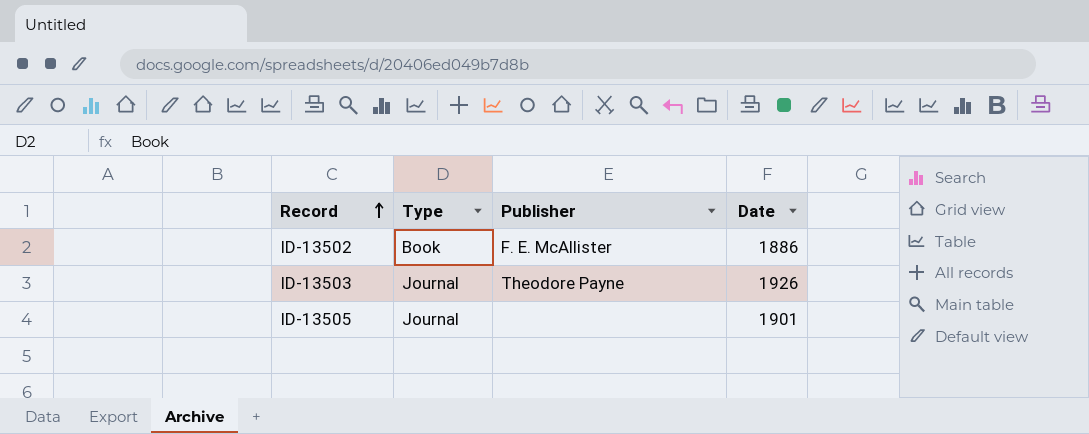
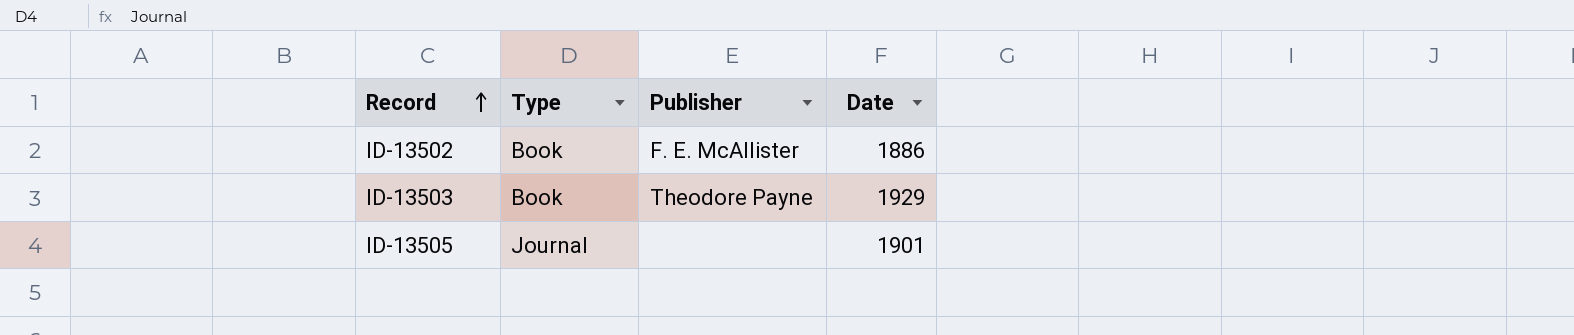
ID-13503 | Type: Journal -> Book
ID-13503 | Date: 1926 -> 1929

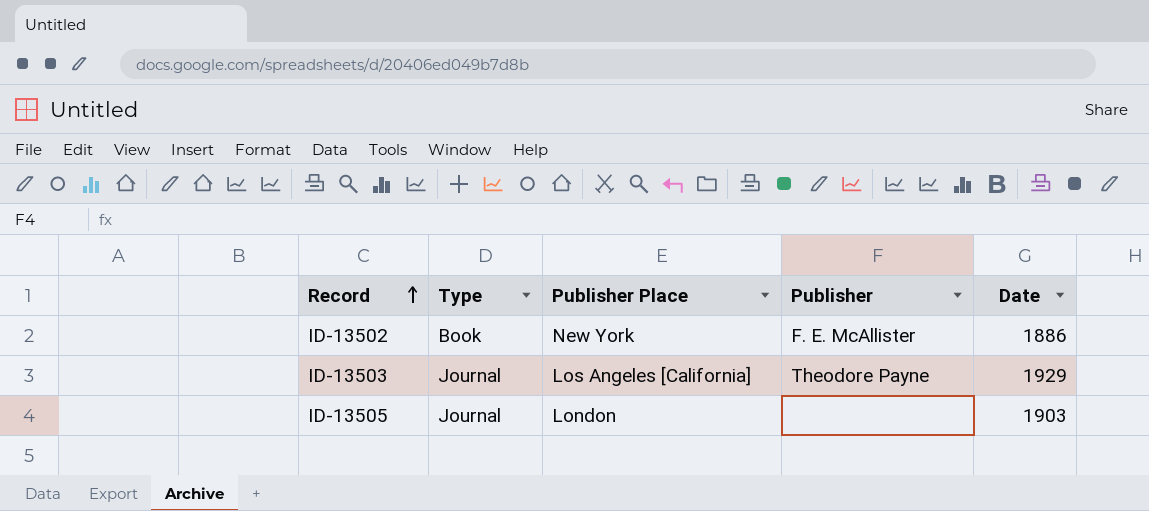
column Publisher Place | position: none -> 3
ID-13503 | Type: Book -> Journal
ID-13505 | Date: 1901 -> 1903

